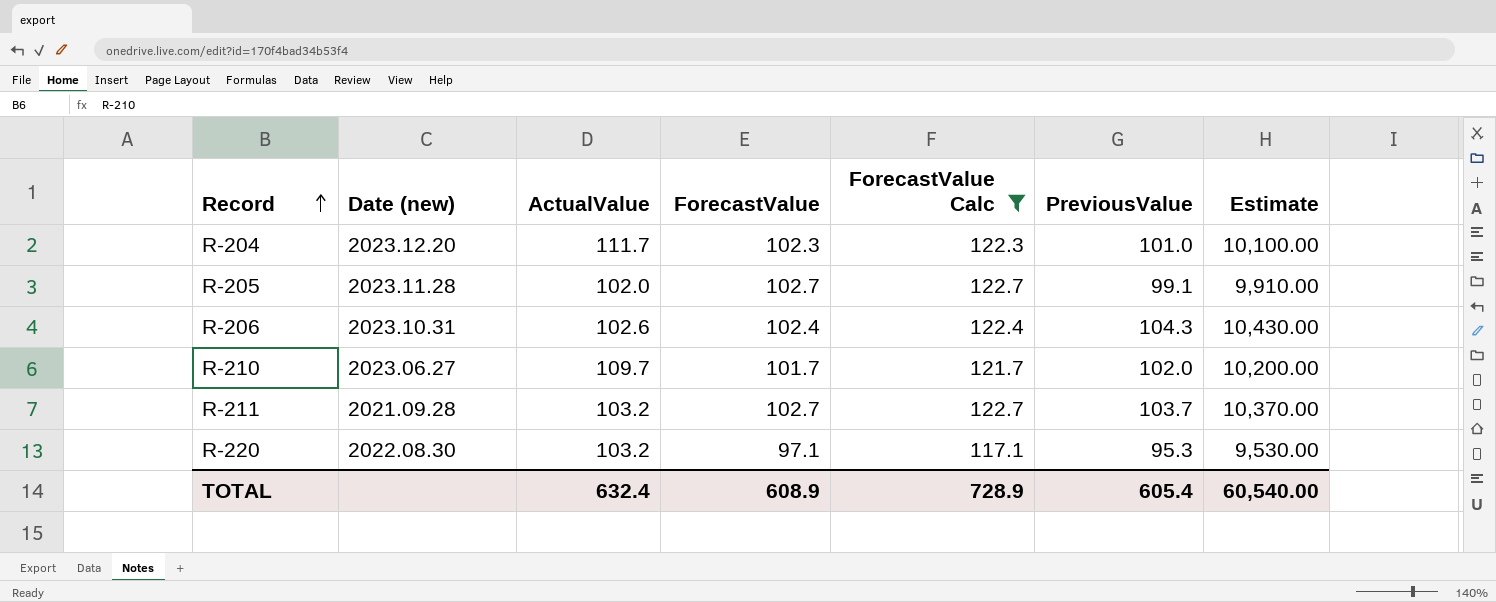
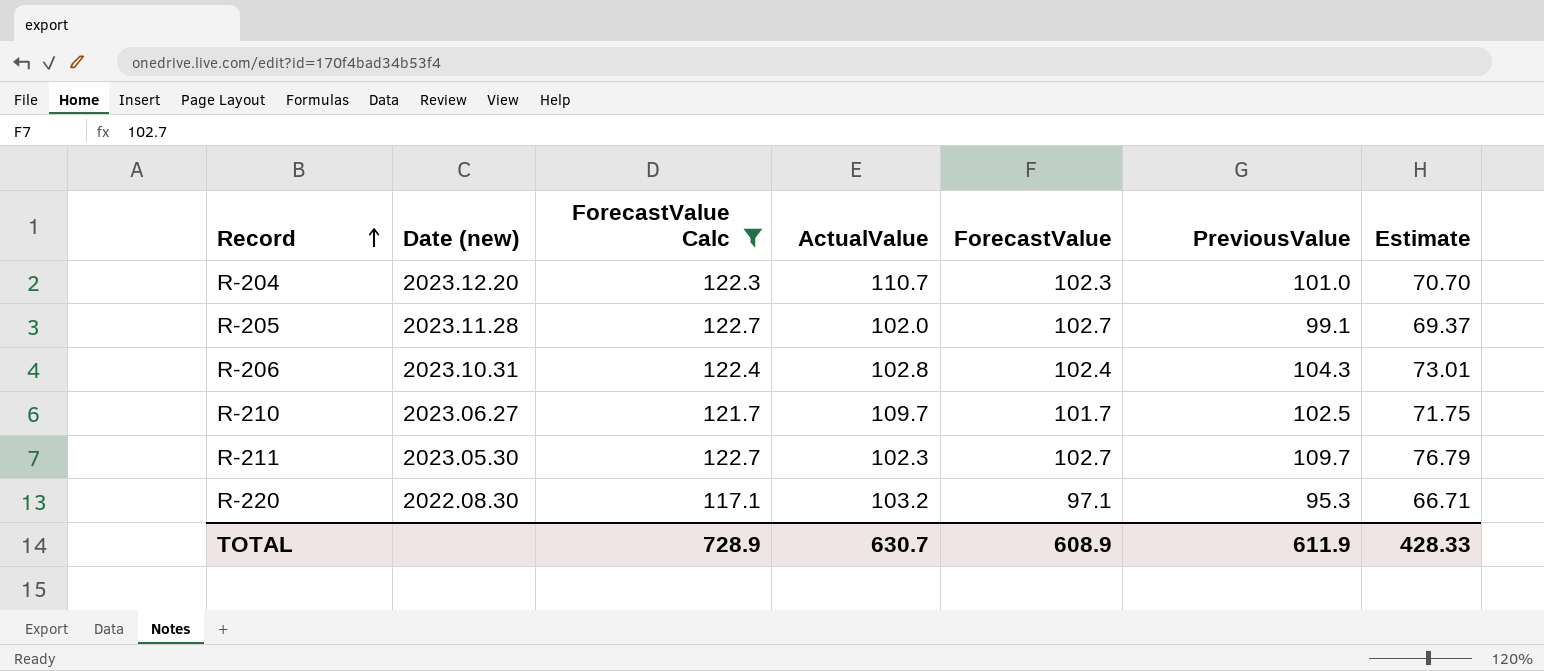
column ForecastValue Calc | position: 5 -> 3
column Estimate | formula: [PreviousValue] * 100 -> [PreviousValue] * 0.7
R-204 | ActualValue: 111.7 -> 110.7
R-206 | ActualValue: 102.6 -> 102.8
R-210 | PreviousValue: 102.0 -> 102.5
R-211 | Date (new): 2021.09.28 -> 2023.05.30
R-211 | ActualValue: 103.2 -> 102.3
R-211 | PreviousValue: 103.7 -> 109.7
TOTAL | ActualValue: 632.4 -> 630.7
TOTAL | PreviousValue: 605.4 -> 611.9
TOTAL | Estimate: 60,540.00 -> 428.33

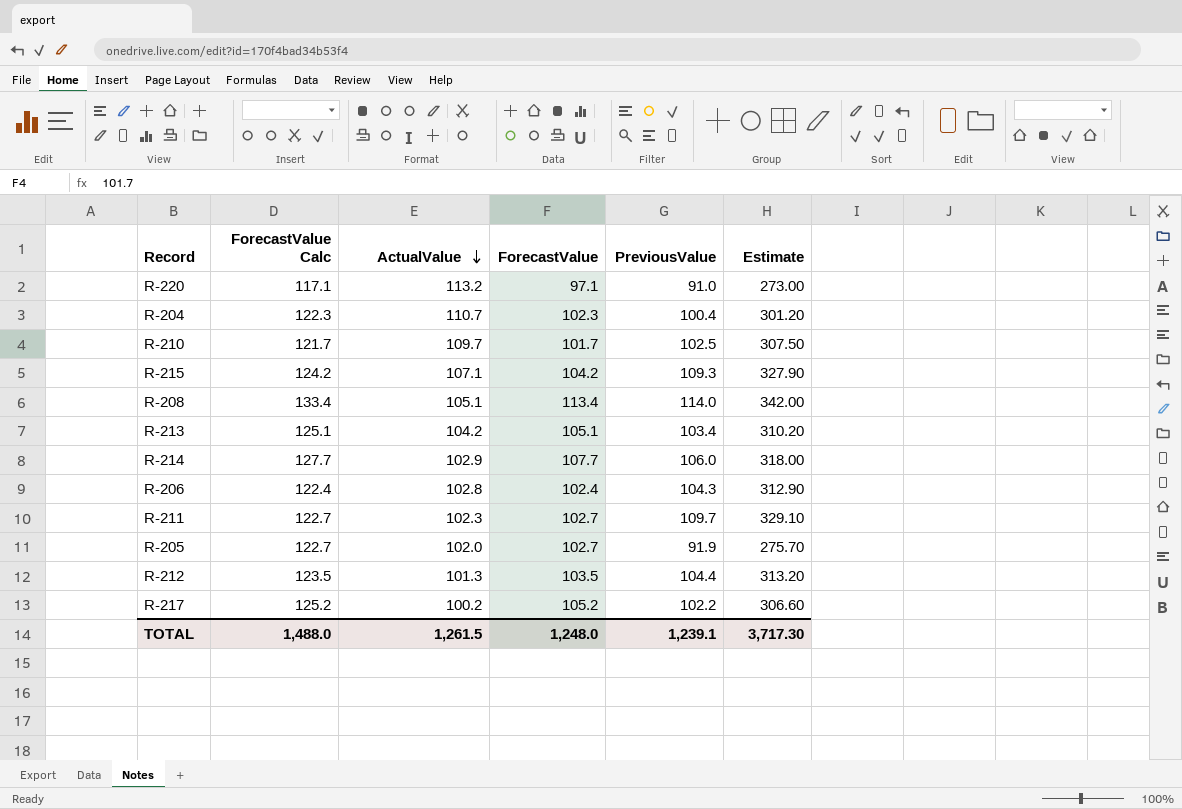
filter: ForecastValue Calc <= 122.7 -> none
row order: Record ascending -> ActualValue descending
column Date (new) | position: 2 -> none
column Estimate | formula: [PreviousValue] * 0.7 -> [PreviousValue] * 3
R-220 | ActualValue: 103.2 -> 113.2
R-220 | PreviousValue: 95.3 -> 91.0
R-204 | PreviousValue: 101.0 -> 100.4
R-205 | PreviousValue: 99.1 -> 91.9
TOTAL | ForecastValue Calc: 728.9 -> 1,488.0
TOTAL | ActualValue: 630.7 -> 1,261.5
TOTAL | ForecastValue: 608.9 -> 1,248.0
TOTAL | PreviousValue: 611.9 -> 1,239.1
TOTAL | Estimate: 428.33 -> 3,717.30

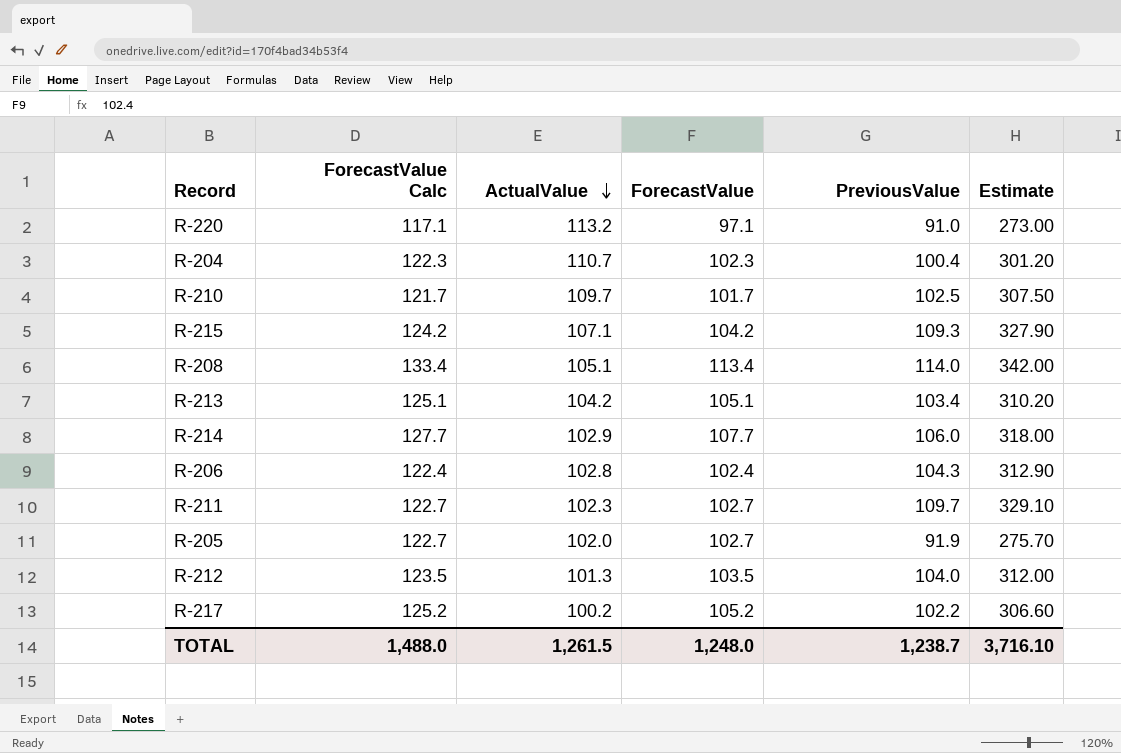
R-212 | PreviousValue: 104.4 -> 104.0
R-212 | Estimate: 313.20 -> 312.00
TOTAL | PreviousValue: 1,239.1 -> 1,238.7
TOTAL | Estimate: 3,717.30 -> 3,716.10

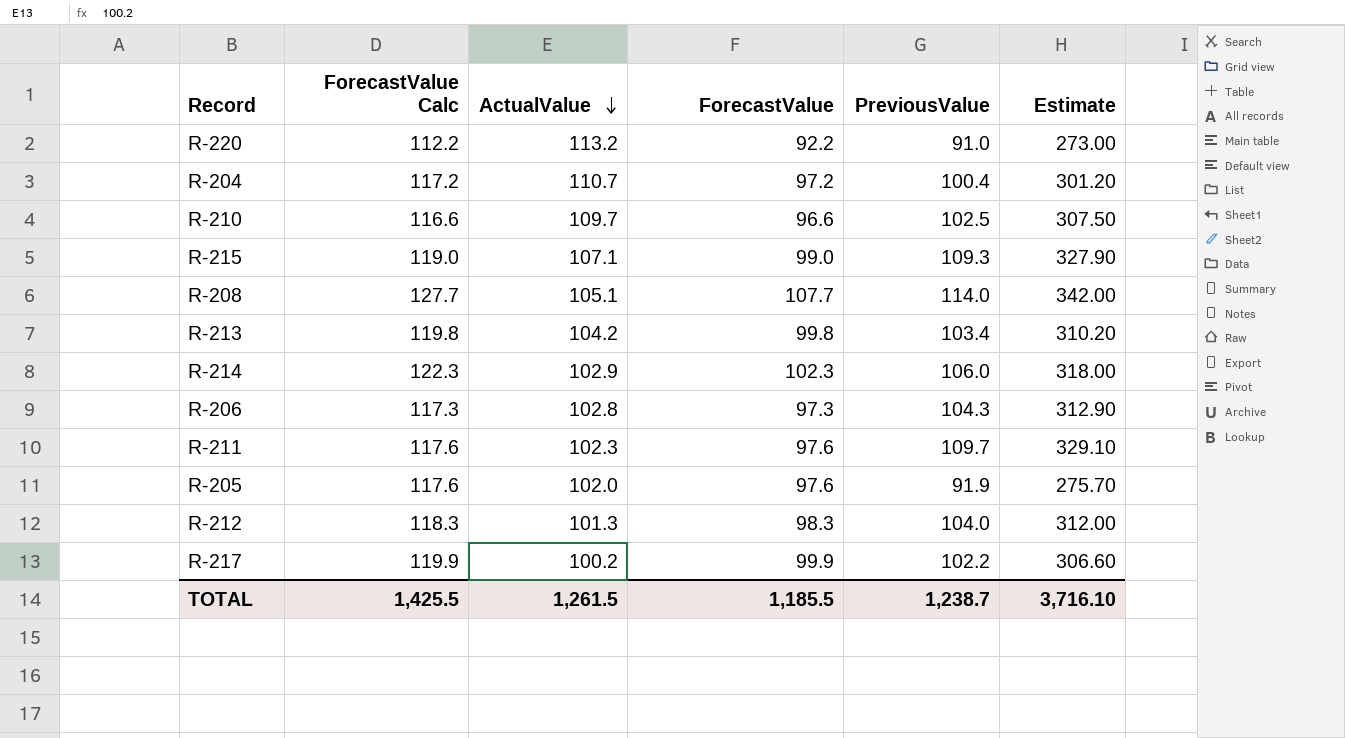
R-220 | ForecastValue Calc: 117.1 -> 112.2
R-220 | ForecastValue: 97.1 -> 92.2
R-204 | ForecastValue Calc: 122.3 -> 117.2
R-204 | ForecastValue: 102.3 -> 97.2
R-210 | ForecastValue Calc: 121.7 -> 116.6
R-210 | ForecastValue: 101.7 -> 96.6
R-215 | ForecastValue Calc: 124.2 -> 119.0
R-215 | ForecastValue: 104.2 -> 99.0
R-208 | ForecastValue Calc: 133.4 -> 127.7
R-208 | ForecastValue: 113.4 -> 107.7
R-213 | ForecastValue Calc: 125.1 -> 119.8
R-213 | ForecastValue: 105.1 -> 99.8
R-214 | ForecastValue Calc: 127.7 -> 122.3
R-214 | ForecastValue: 107.7 -> 102.3
R-206 | ForecastValue Calc: 122.4 -> 117.3
R-206 | ForecastValue: 102.4 -> 97.3
R-211 | ForecastValue Calc: 122.7 -> 117.6
R-211 | ForecastValue: 102.7 -> 97.6
R-205 | ForecastValue Calc: 122.7 -> 117.6
R-205 | ForecastValue: 102.7 -> 97.6
R-212 | ForecastValue Calc: 123.5 -> 118.3
R-212 | ForecastValue: 103.5 -> 98.3
R-217 | ForecastValue Calc: 125.2 -> 119.9
R-217 | ForecastValue: 105.2 -> 99.9
TOTAL | ForecastValue Calc: 1,488.0 -> 1,425.5
TOTAL | ForecastValue: 1,248.0 -> 1,185.5

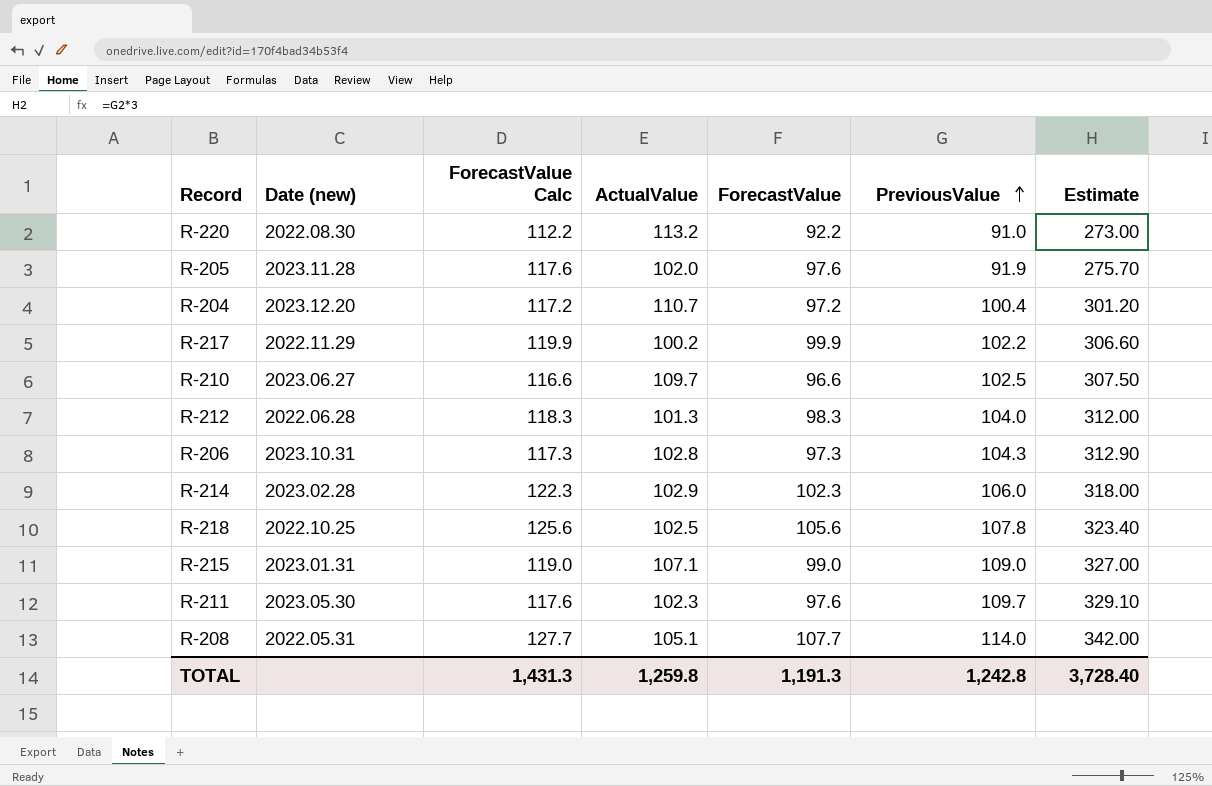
row order: ActualValue descending -> PreviousValue ascending
column Date (new) | position: none -> 2
row R-213: 119.8 | 104.2 | 99.8 | 103.4 | 310.20 -> none
row R-218: none -> 2022.10.25 | 125.6 | 102.5 | 105.6 | 107.8 | 323.40
R-215 | PreviousValue: 109.3 -> 109.0
R-215 | Estimate: 327.90 -> 327.00
TOTAL | ForecastValue Calc: 1,425.5 -> 1,431.3
TOTAL | ActualValue: 1,261.5 -> 1,259.8
TOTAL | ForecastValue: 1,185.5 -> 1,191.3
TOTAL | PreviousValue: 1,238.7 -> 1,242.8
TOTAL | Estimate: 3,716.10 -> 3,728.40

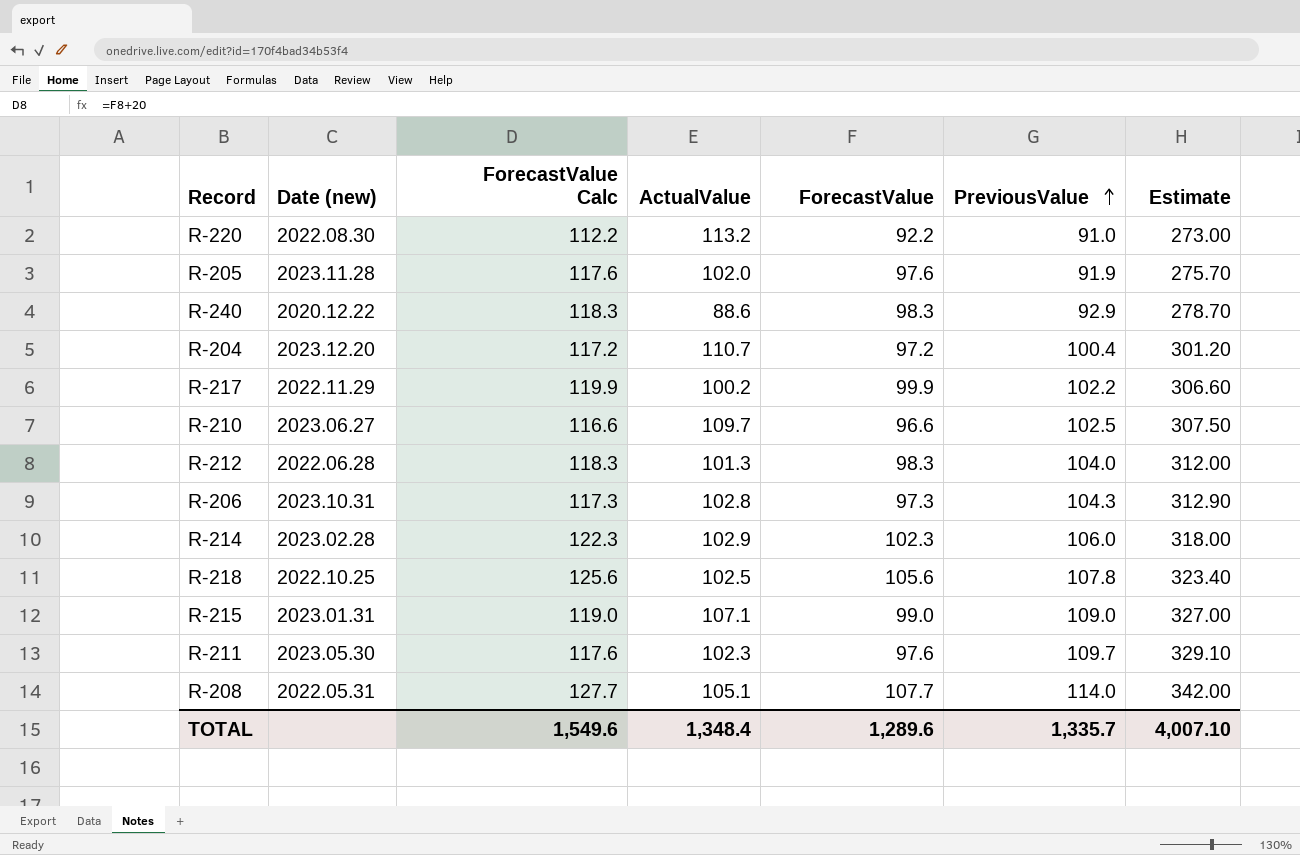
row R-240: none -> 2020.12.22 | 118.3 | 88.6 | 98.3 | 92.9 | 278.70
TOTAL | ForecastValue Calc: 1,431.3 -> 1,549.6
TOTAL | ActualValue: 1,259.8 -> 1,348.4
TOTAL | ForecastValue: 1,191.3 -> 1,289.6
TOTAL | PreviousValue: 1,242.8 -> 1,335.7
TOTAL | Estimate: 3,728.40 -> 4,007.10

